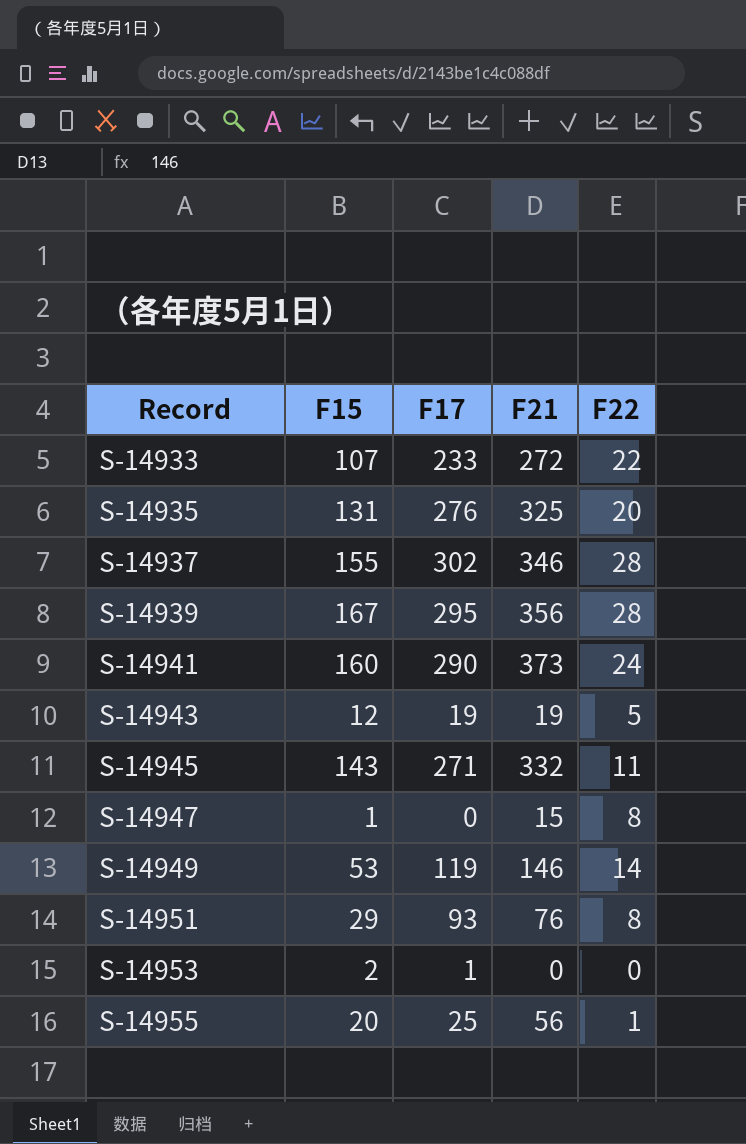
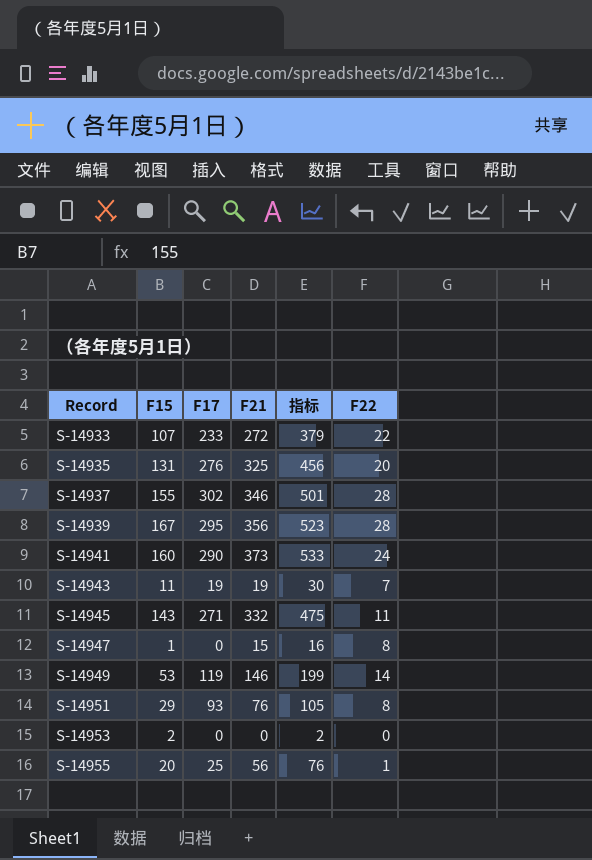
column 指标 | formula: none -> [F15] + [F21]
S-14943 | F15: 12 -> 11
S-14943 | F22: 5 -> 7
S-14953 | F17: 1 -> 0

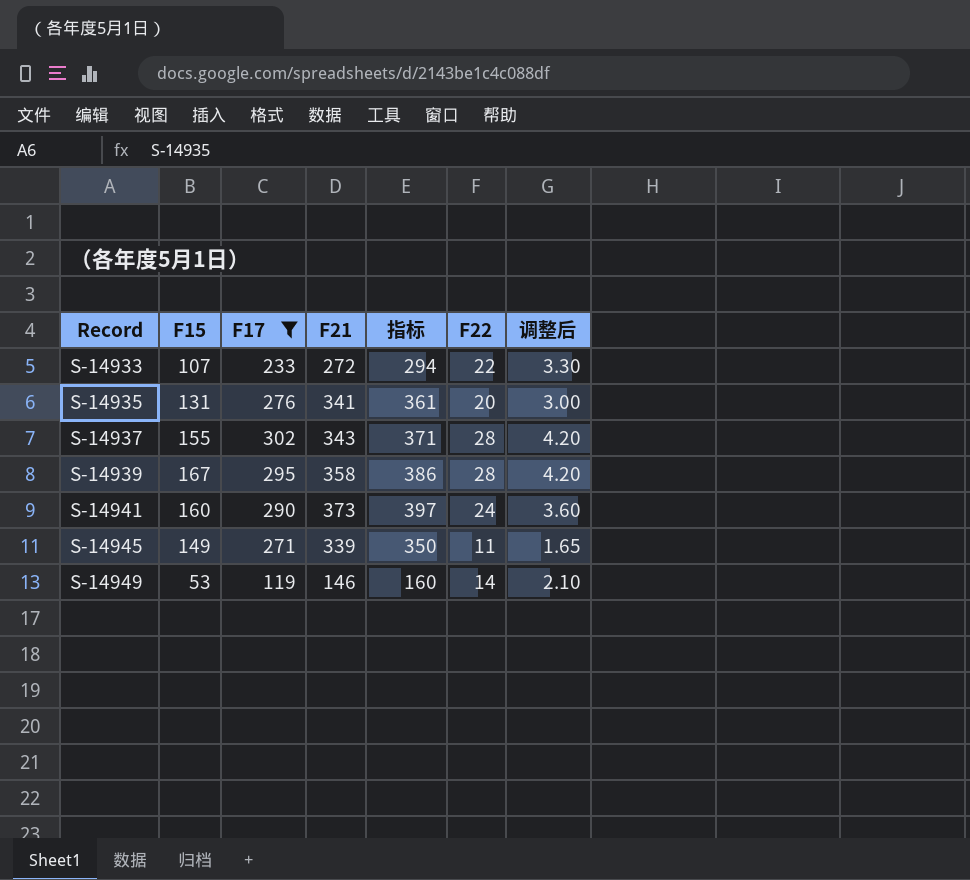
filter: none -> F17 >= 119
column 指标 | formula: [F15] + [F21] -> [F21] + [F22]
column 调整后 | formula: none -> [F22] * 0.15
S-14935 | F21: 325 -> 341
S-14937 | F21: 346 -> 343
S-14939 | F21: 356 -> 358
S-14945 | F15: 143 -> 149
S-14945 | F21: 332 -> 339

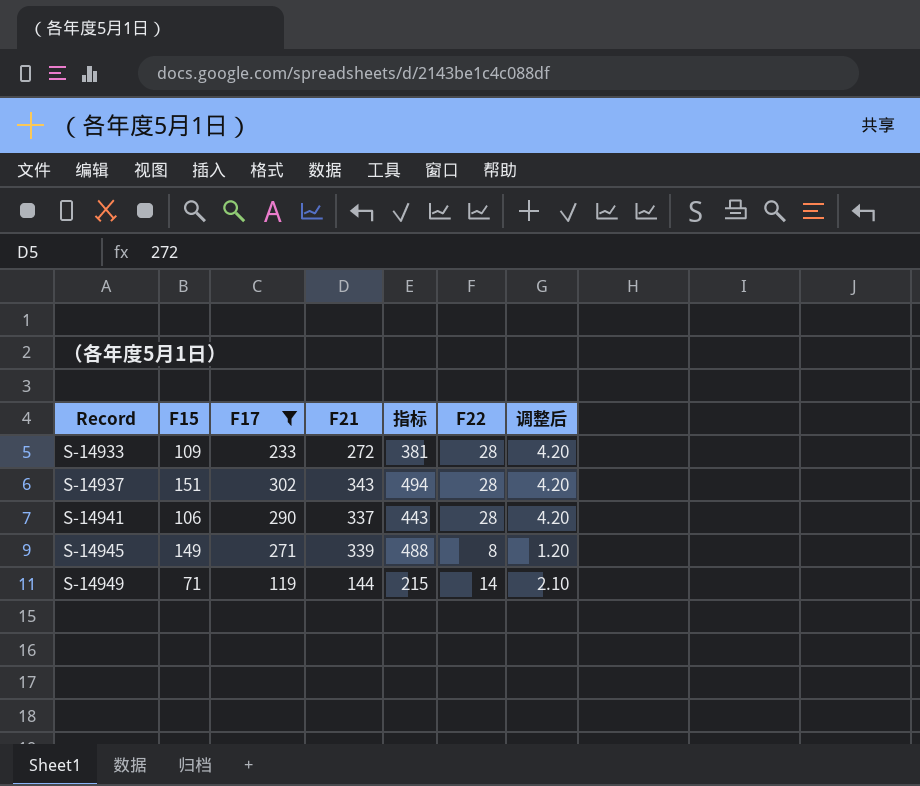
column 指标 | formula: [F21] + [F22] -> [F15] + [F21]
row S-14935: 131 | 276 | 341 | 361 | 20 | 3.00 -> none
row S-14939: 167 | 295 | 358 | 386 | 28 | 4.20 -> none
S-14933 | F15: 107 -> 109
S-14933 | F22: 22 -> 28
S-14933 | 调整后: 3.30 -> 4.20
S-14937 | F15: 155 -> 151
S-14941 | F15: 160 -> 106
S-14941 | F21: 373 -> 337
S-14941 | F22: 24 -> 28
S-14941 | 调整后: 3.60 -> 4.20
S-14945 | F22: 11 -> 8
S-14945 | 调整后: 1.65 -> 1.20
S-14949 | F15: 53 -> 71
S-14949 | F21: 146 -> 144

